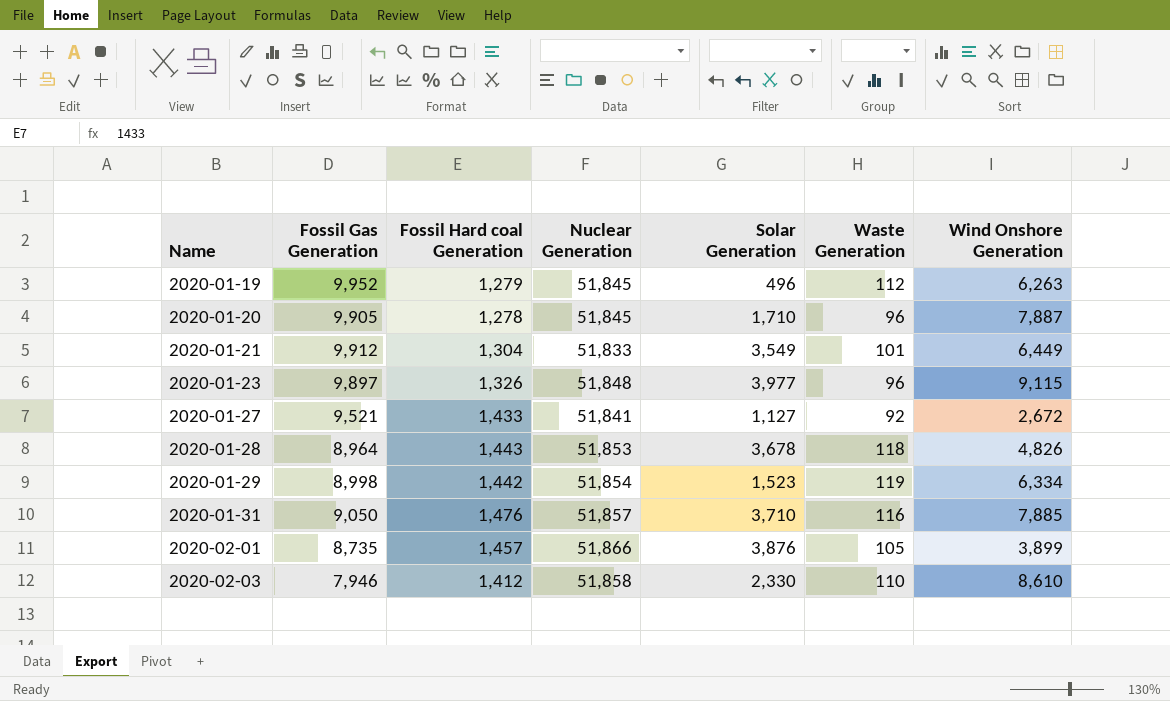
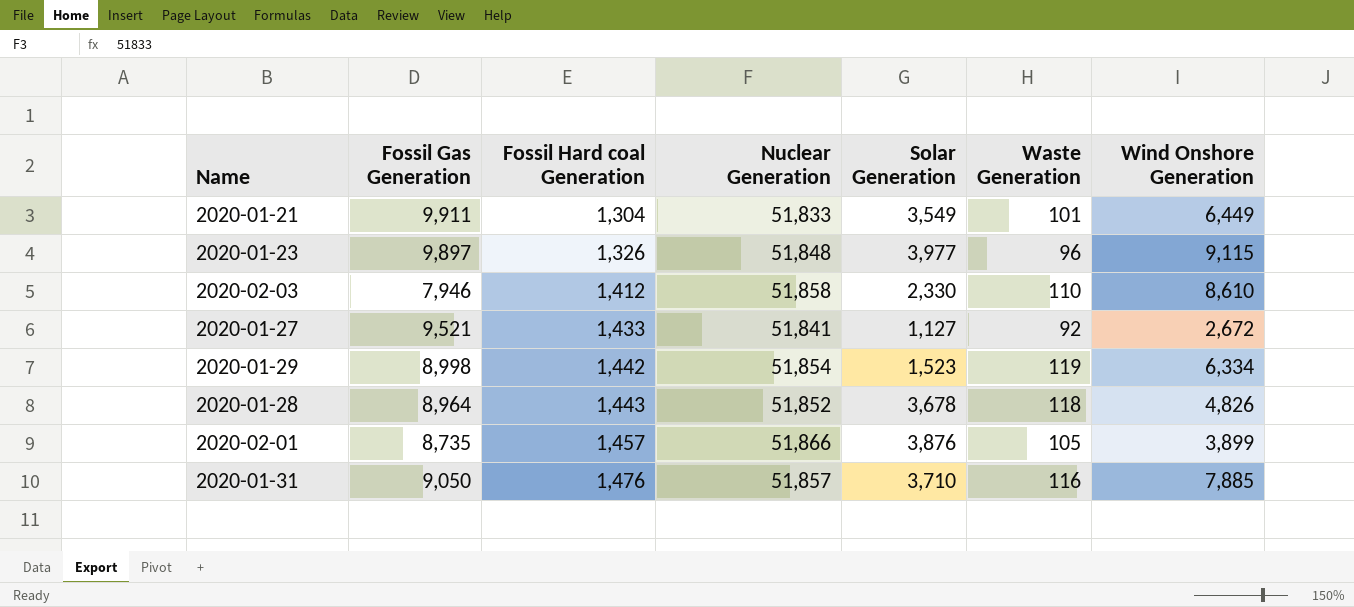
row order: Name ascending -> Fossil Hard coal Generation ascending
row 2020-01-19: 9,952 | 1,279 | 51,845 | 496 | 112 | 6,263 -> none
row 2020-01-20: 9,905 | 1,278 | 51,845 | 1,710 | 96 | 7,887 -> none
2020-01-21 | Fossil Gas Generation: 9,912 -> 9,911
2020-01-28 | Nuclear Generation: 51,853 -> 51,852

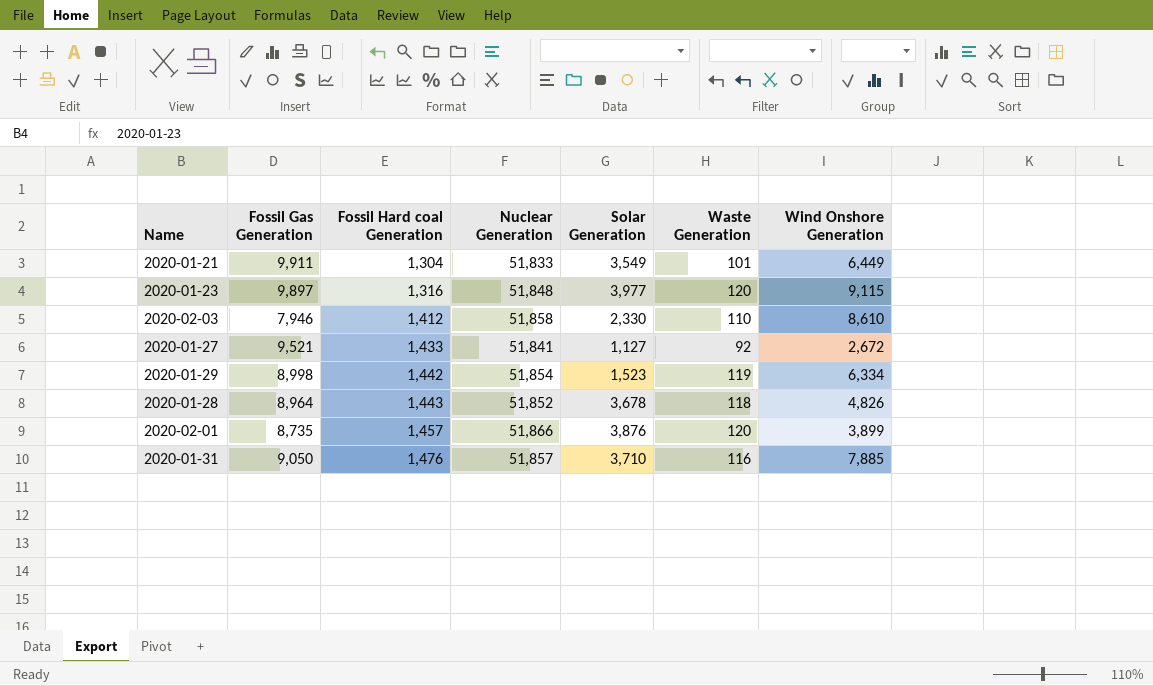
2020-01-23 | Fossil Hard coal Generation: 1,326 -> 1,316
2020-01-23 | Waste Generation: 96 -> 120
2020-02-01 | Waste Generation: 105 -> 120

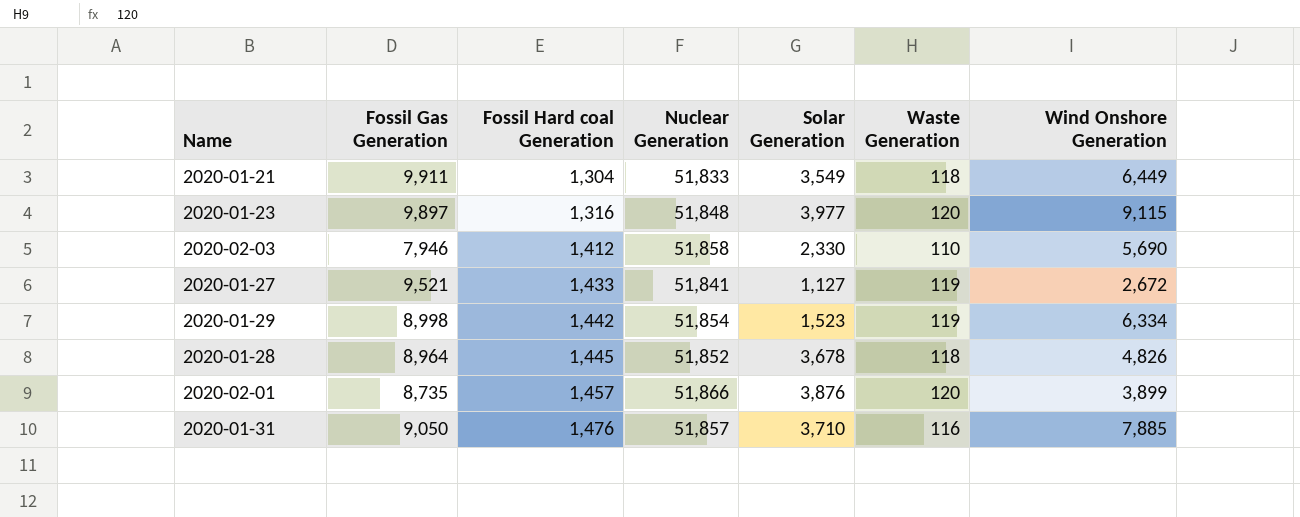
2020-01-21 | Waste Generation: 101 -> 118
2020-02-03 | Wind Onshore Generation: 8,610 -> 5,690
2020-01-27 | Waste Generation: 92 -> 119
2020-01-28 | Fossil Hard coal Generation: 1,443 -> 1,445

